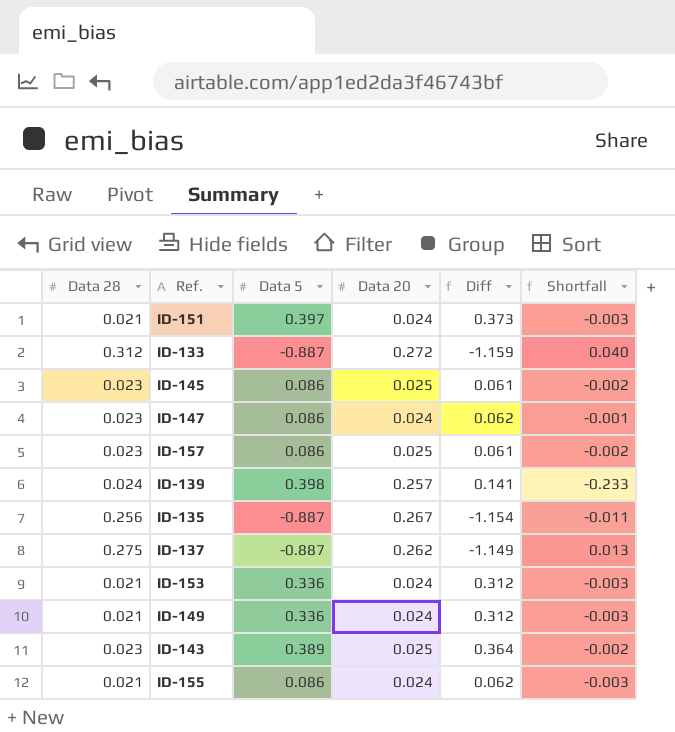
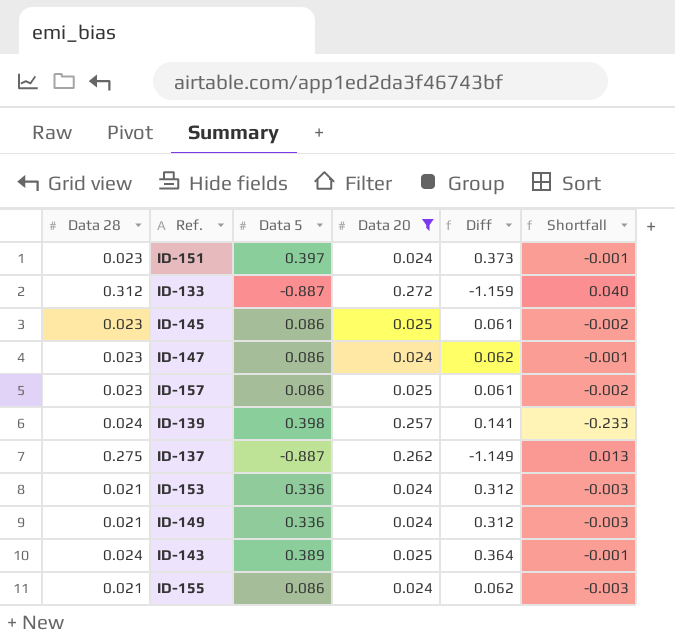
filter: none -> Data 20 != 0.267
ID-151 | Data 28: 0.021 -> 0.023
ID-151 | Shortfall: -0.003 -> -0.001
ID-143 | Data 28: 0.023 -> 0.024
ID-143 | Shortfall: -0.002 -> -0.001

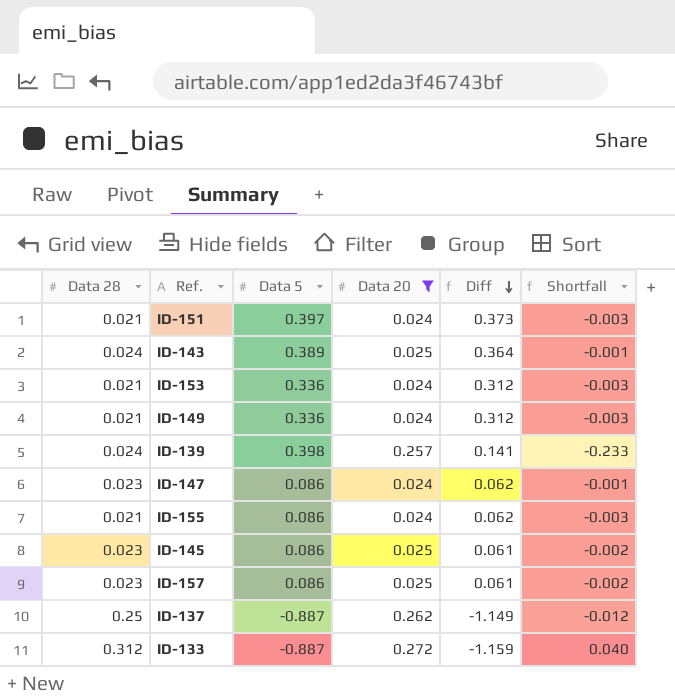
row order: none -> Diff descending
ID-151 | Data 28: 0.023 -> 0.021
ID-151 | Shortfall: -0.001 -> -0.003
ID-137 | Data 28: 0.275 -> 0.25
ID-137 | Shortfall: 0.013 -> -0.012

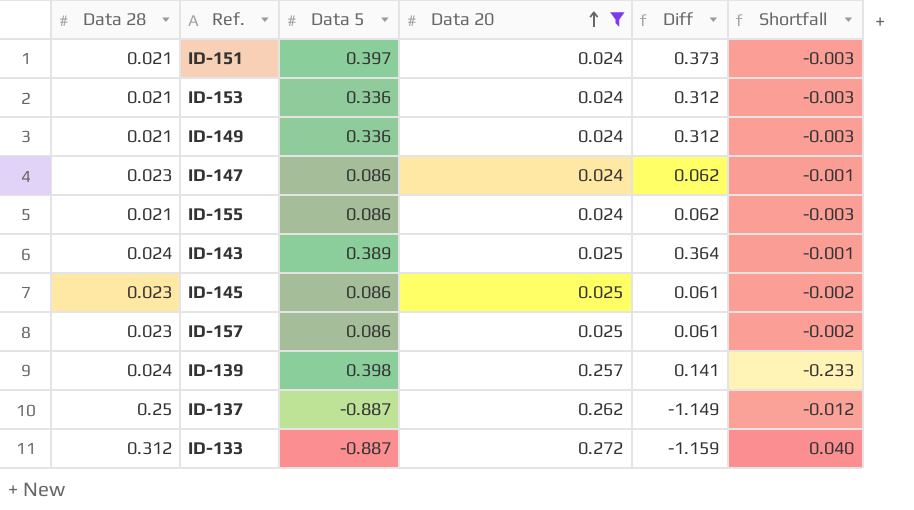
row order: Diff descending -> Data 20 ascending

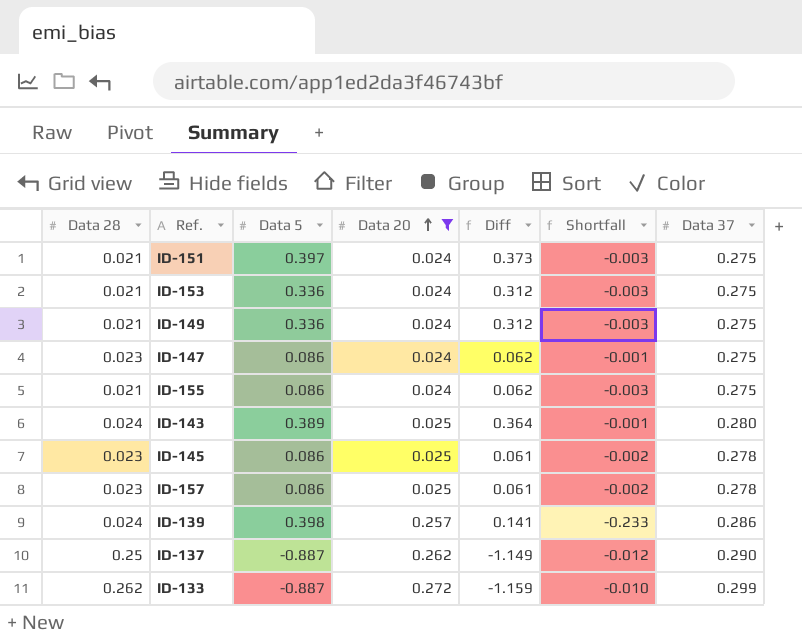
column Data 37 | position: none -> 7
ID-133 | Data 28: 0.312 -> 0.262
ID-133 | Shortfall: 0.040 -> -0.010

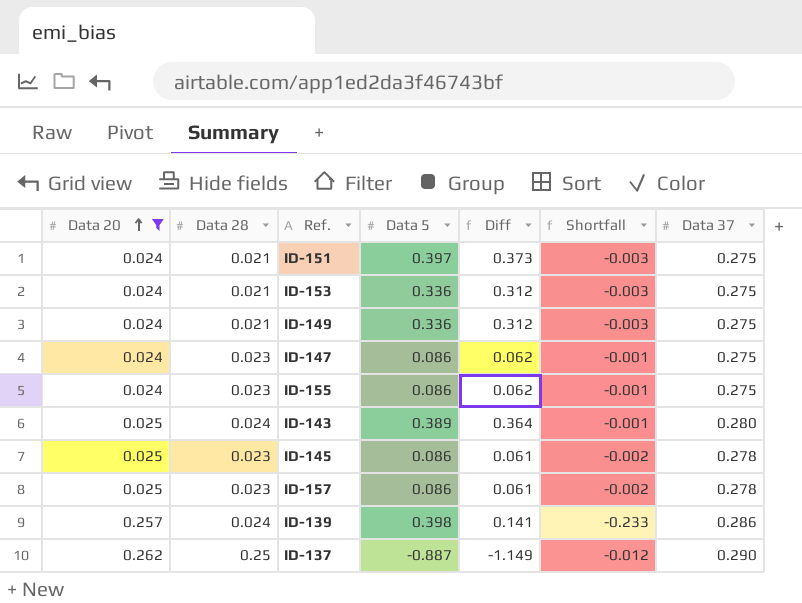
column Data 20 | position: 4 -> 1
row ID-133: 0.262 | -0.887 | 0.272 | -1.159 | -0.010 | 0.299 -> none
ID-155 | Data 28: 0.021 -> 0.023
ID-155 | Shortfall: -0.003 -> -0.001

